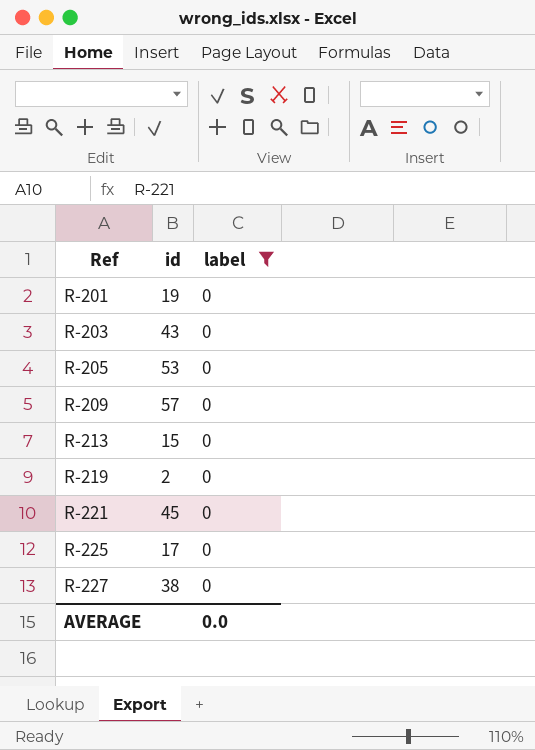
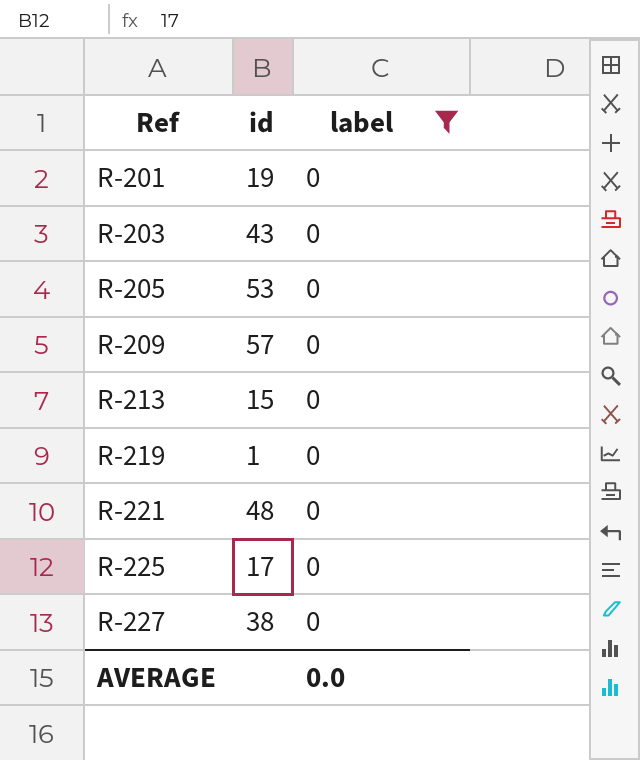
R-219 | id: 2 -> 1
R-221 | id: 45 -> 48

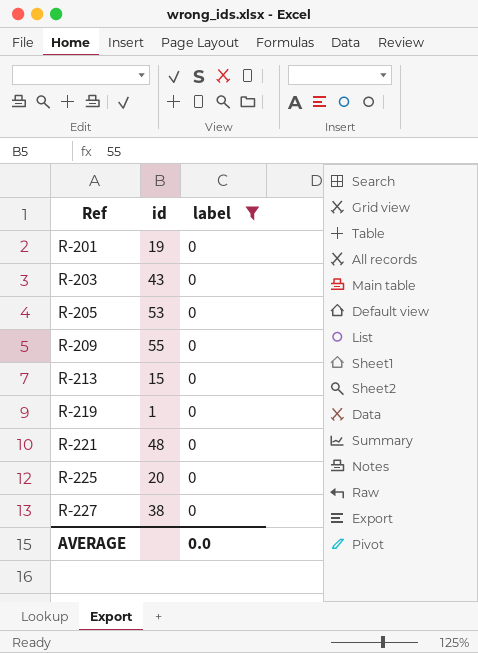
R-209 | id: 57 -> 55
R-225 | id: 17 -> 20

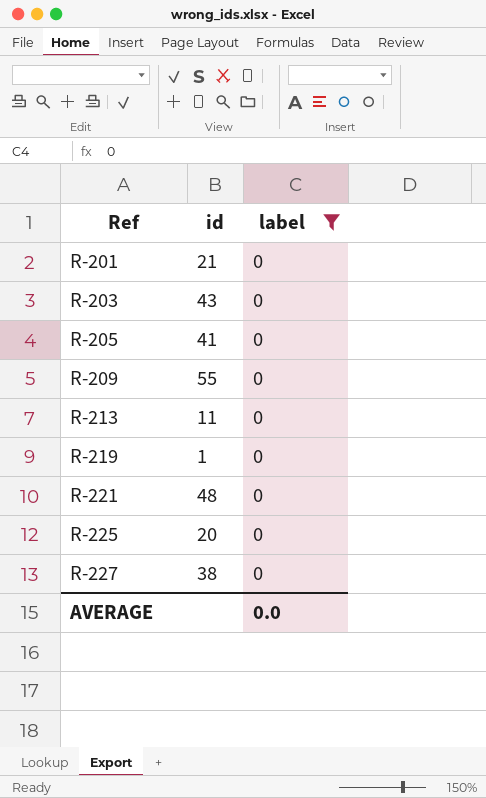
R-201 | id: 19 -> 21
R-205 | id: 53 -> 41
R-213 | id: 15 -> 11

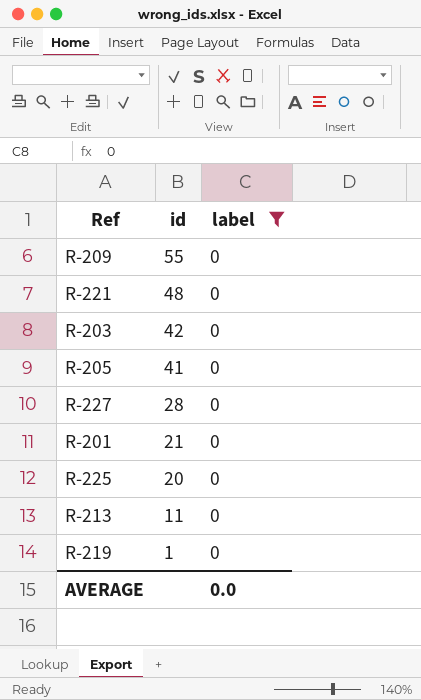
row order: Ref ascending -> id descending
R-203 | id: 43 -> 42
R-227 | id: 38 -> 28

